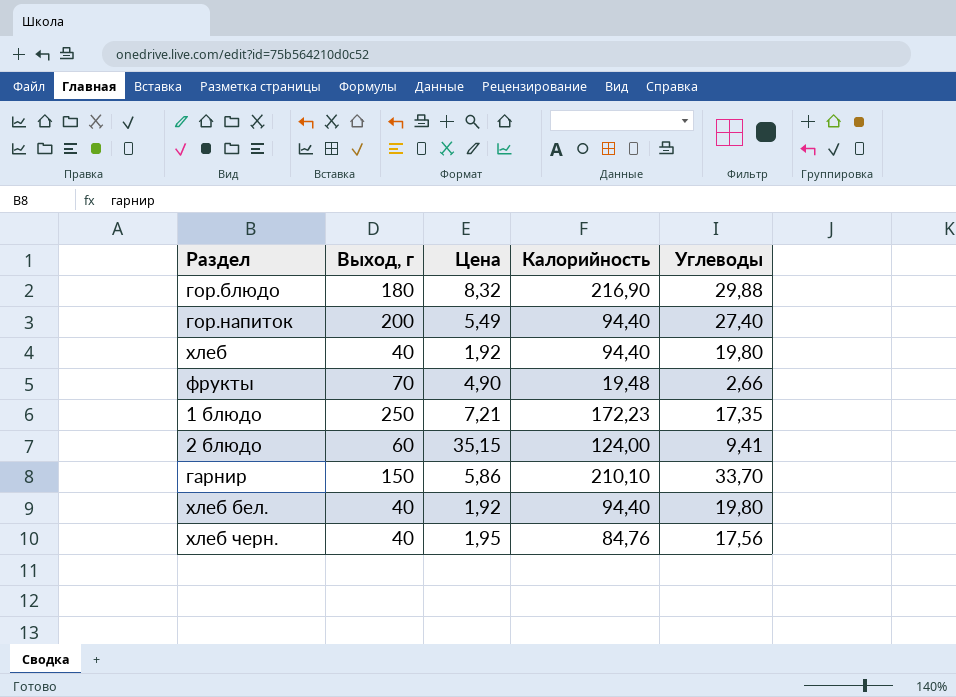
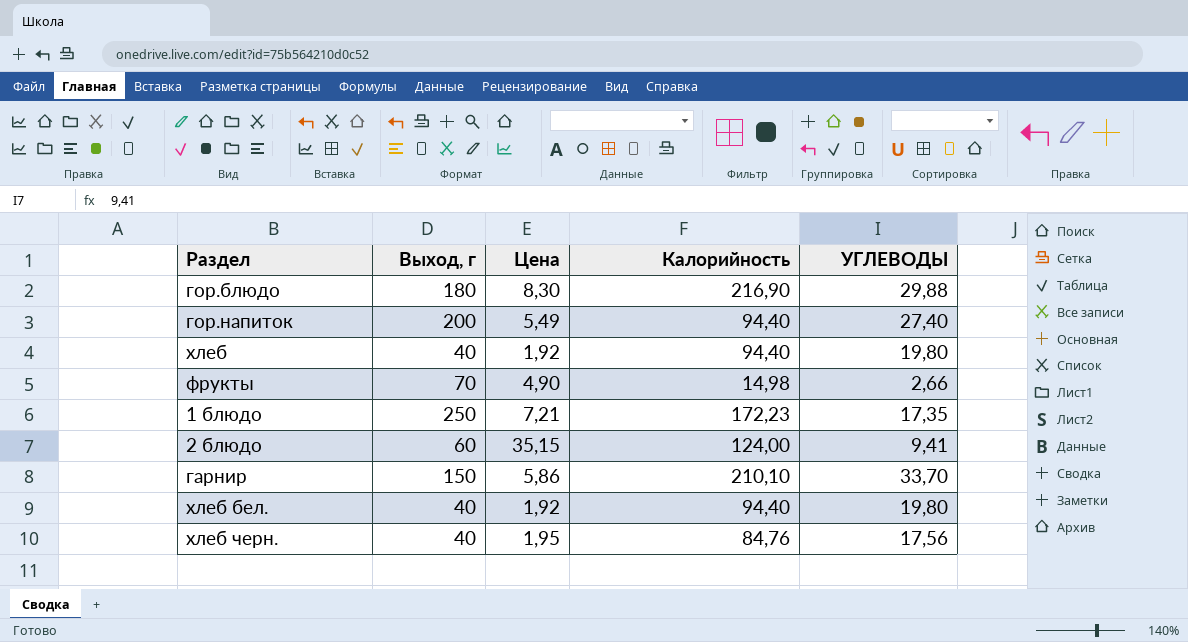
column name: Углеводы -> УГЛЕВОДЫ
гор.блюдо | Цена: 8,32 -> 8,30
фрукты | Калорийность: 19,48 -> 14,98

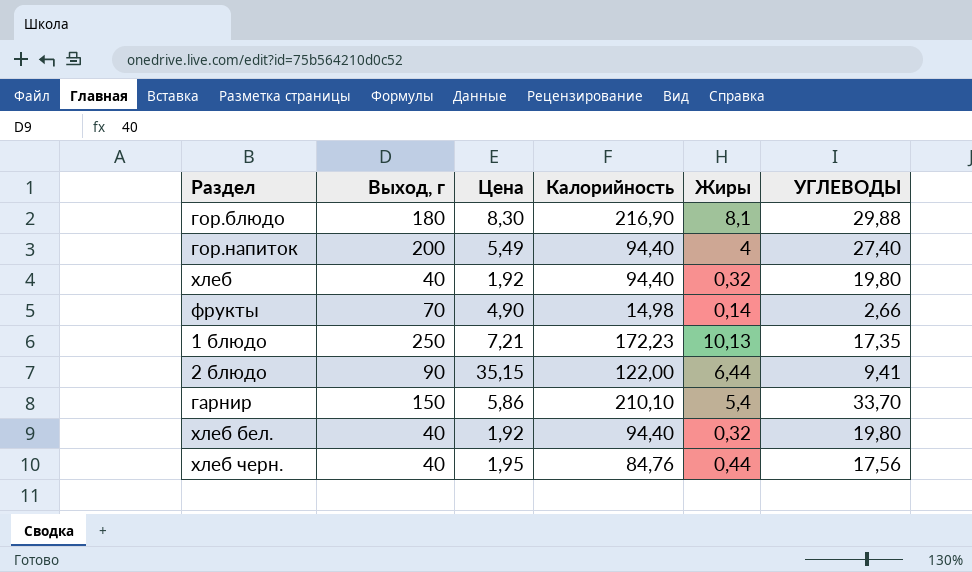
column Жиры | position: none -> 5
2 блюдо | Выход, г: 60 -> 90
2 блюдо | Калорийность: 124,00 -> 122,00

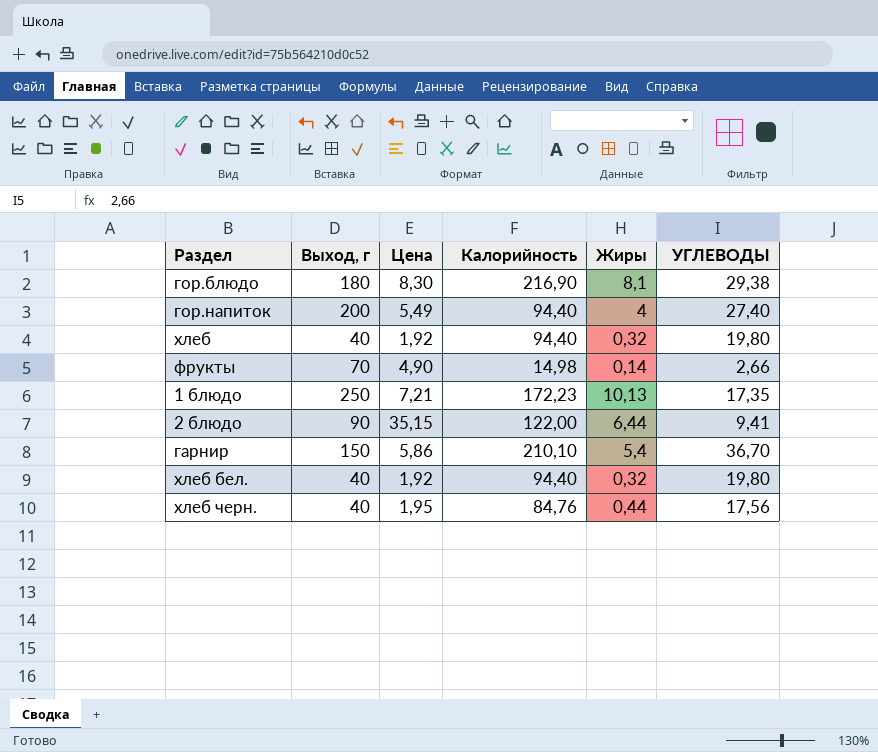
гор.блюдо | УГЛЕВОДЫ: 29,88 -> 29,38
гарнир | УГЛЕВОДЫ: 33,70 -> 36,70

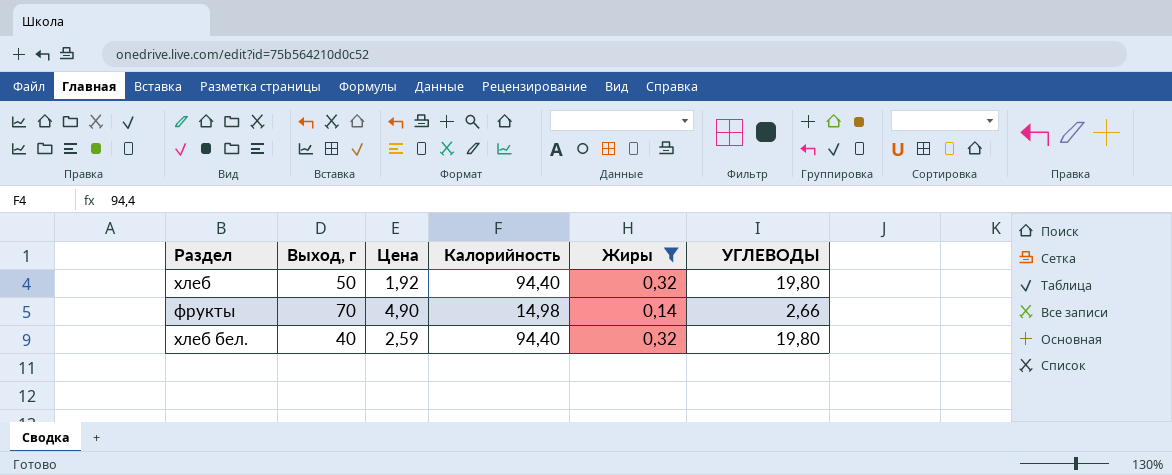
filter: none -> Жиры <= 0,32
хлеб | Выход, г: 40 -> 50
хлеб бел. | Цена: 1,92 -> 2,59

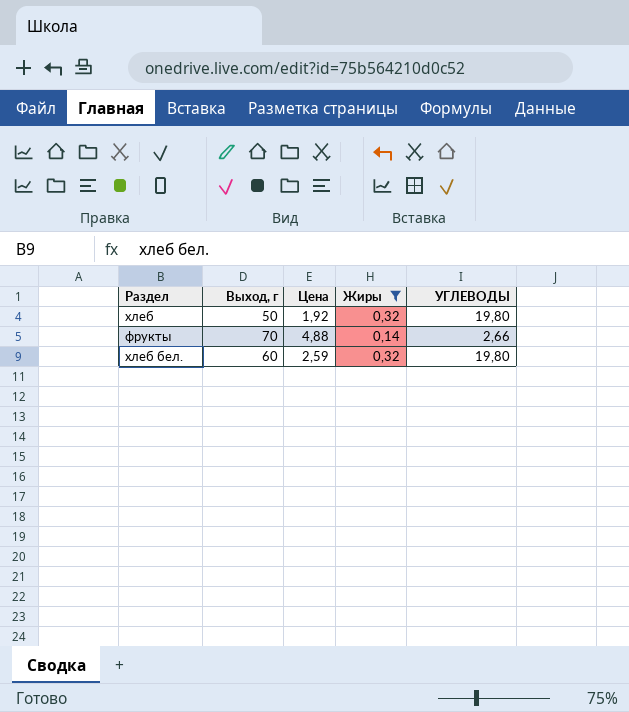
column Калорийность | position: 4 -> none
фрукты | Цена: 4,90 -> 4,88
хлеб бел. | Выход, г: 40 -> 60

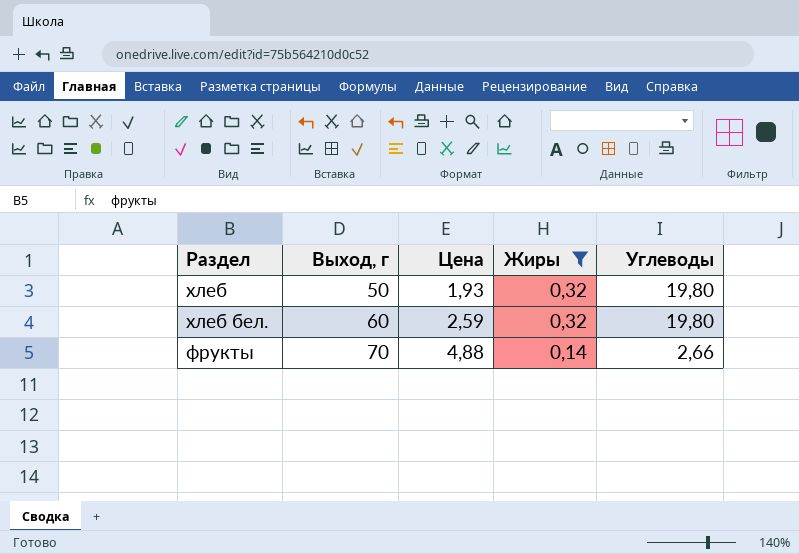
row order: none -> Выход, г ascending
column name: УГЛЕВОДЫ -> Углеводы
хлеб | Цена: 1,92 -> 1,93

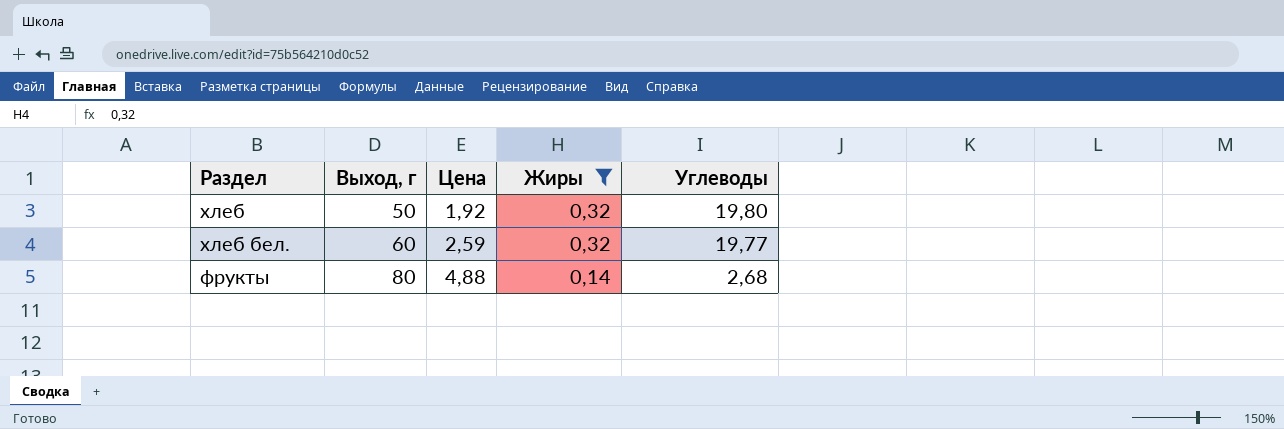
хлеб | Цена: 1,93 -> 1,92
хлеб бел. | Углеводы: 19,80 -> 19,77
фрукты | Выход, г: 70 -> 80
фрукты | Углеводы: 2,66 -> 2,68

